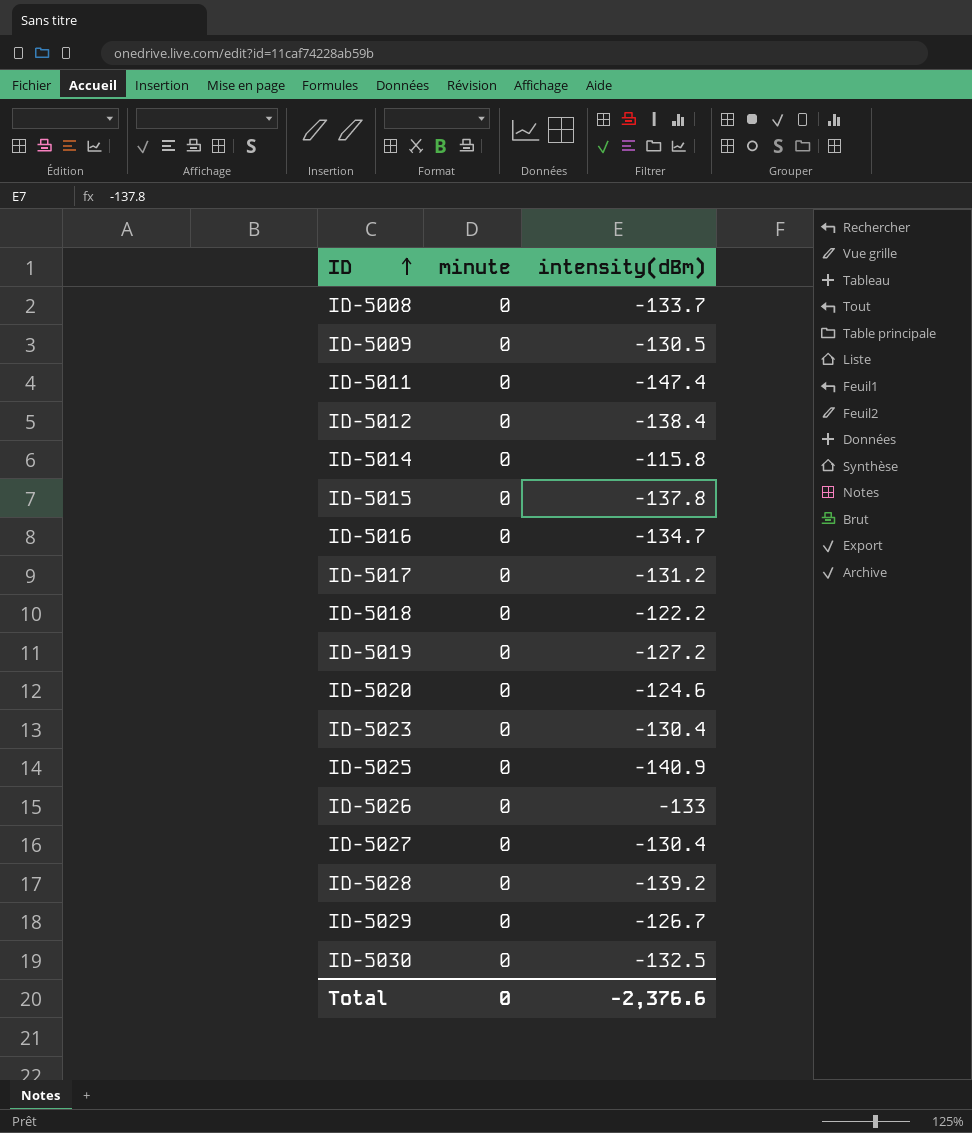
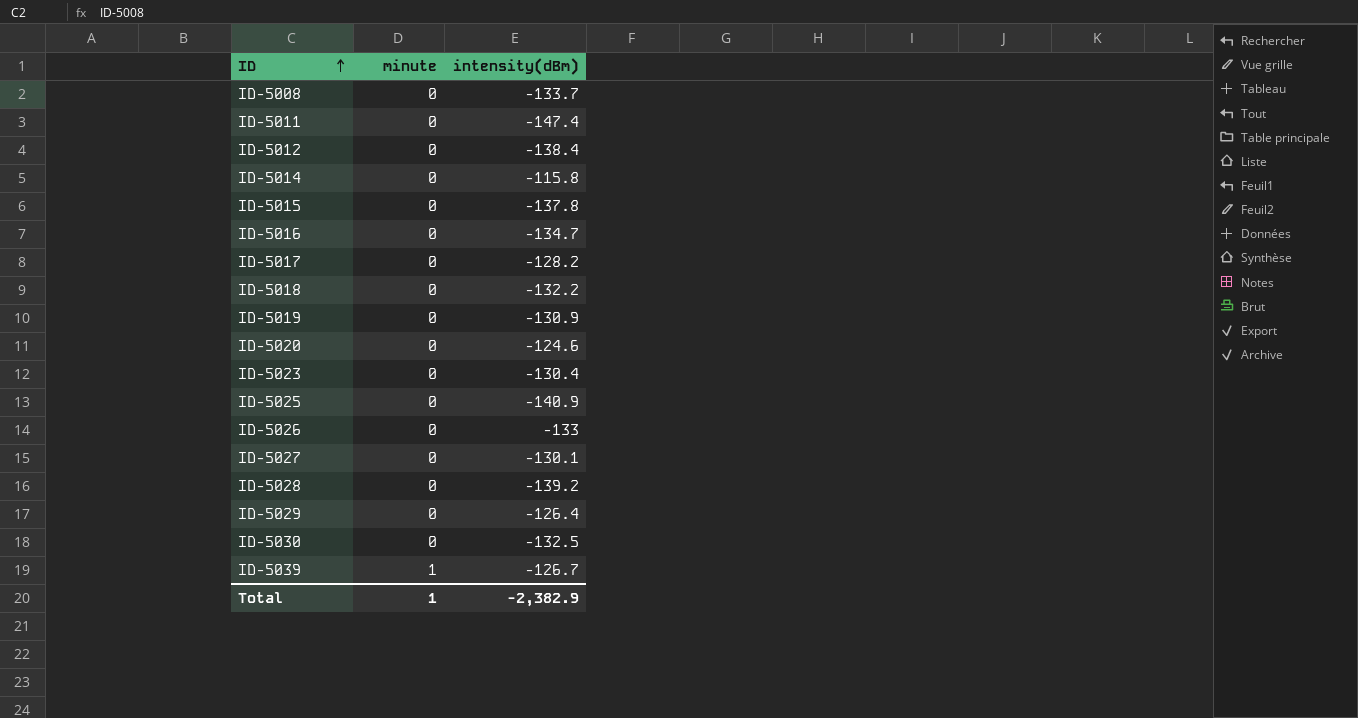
row ID-5009: 0 | -130.5 -> none
ID-5017 | intensity(dBm): -131.2 -> -128.2
ID-5018 | intensity(dBm): -122.2 -> -132.2
ID-5019 | intensity(dBm): -127.2 -> -130.9
ID-5027 | intensity(dBm): -130.4 -> -130.1
ID-5029 | intensity(dBm): -126.7 -> -126.4
row ID-5039: none -> 1 | -126.7
Total | minute: 0 -> 1
Total | intensity(dBm): -2,376.6 -> -2,382.9

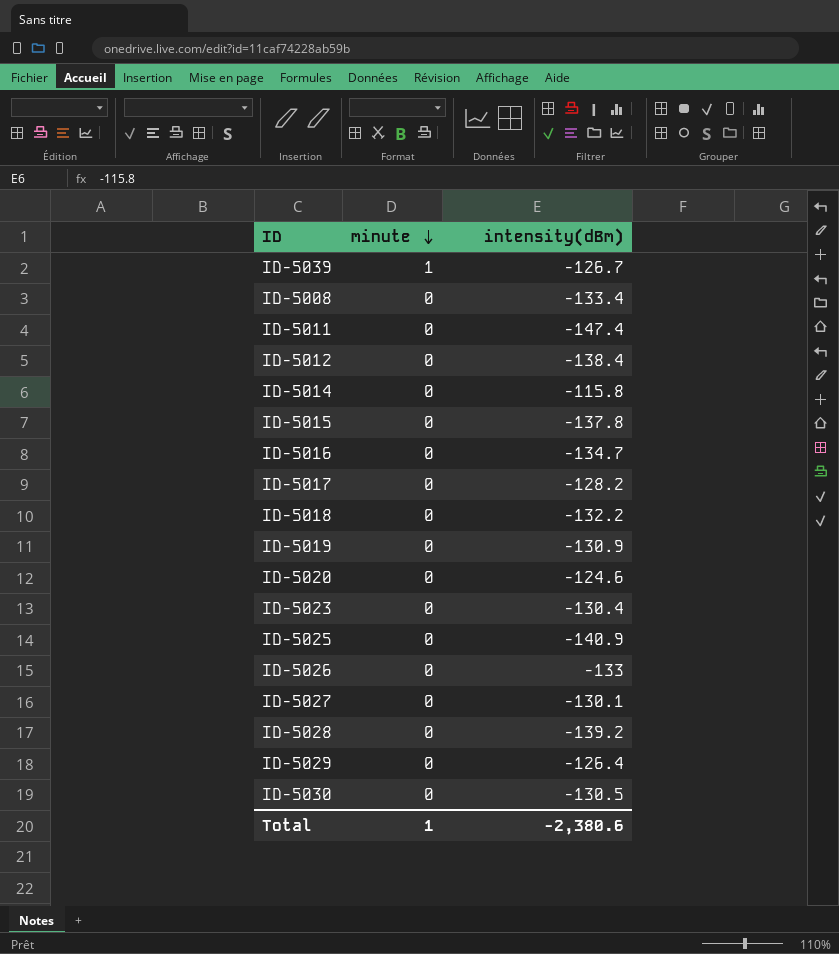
row order: ID ascending -> minute descending
ID-5008 | intensity(dBm): -133.7 -> -133.4
ID-5030 | intensity(dBm): -132.5 -> -130.5
Total | intensity(dBm): -2,382.9 -> -2,380.6

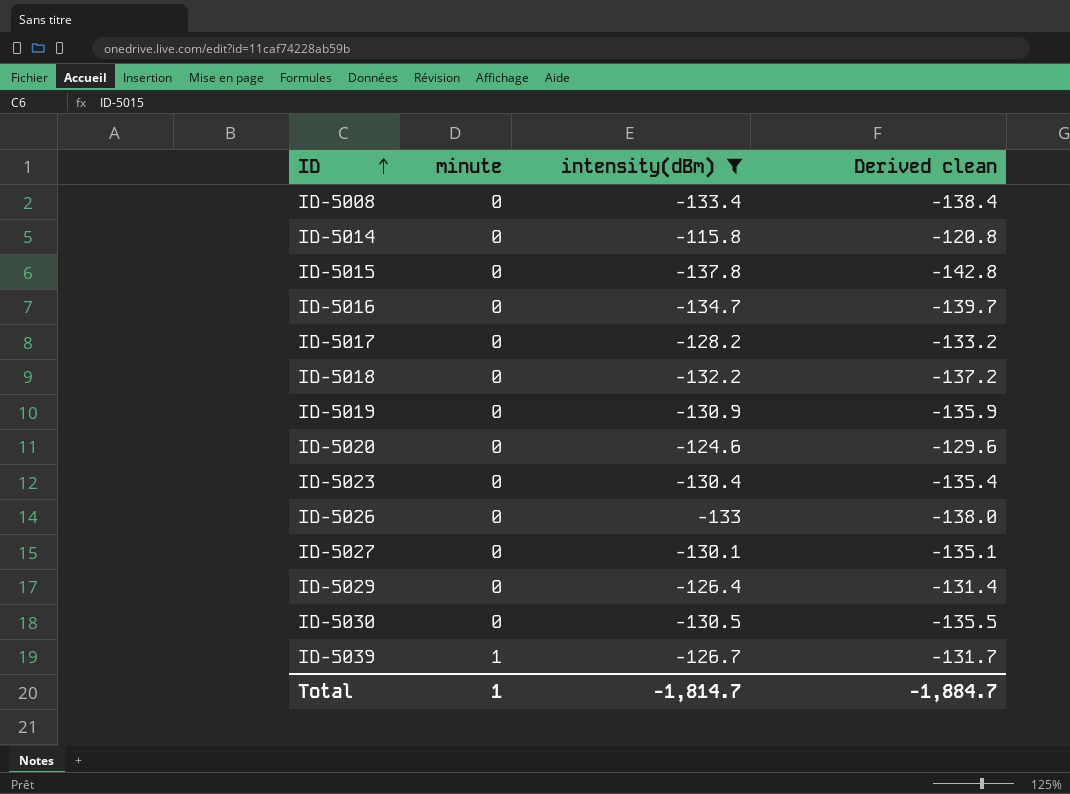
filter: none -> intensity(dBm) >= -137.8
row order: minute descending -> ID ascending
column Derived clean | formula: none -> [intensity(dBm)] - 5
Total | intensity(dBm): -2,380.6 -> -1,814.7

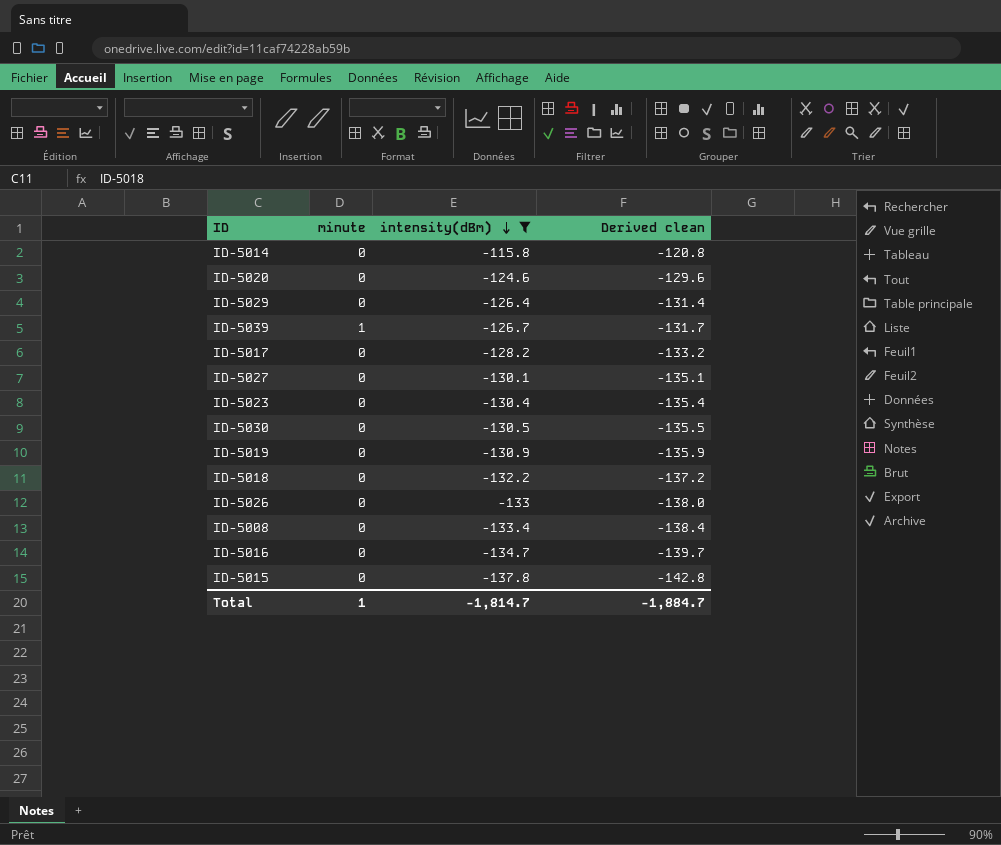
row order: ID ascending -> intensity(dBm) descending

